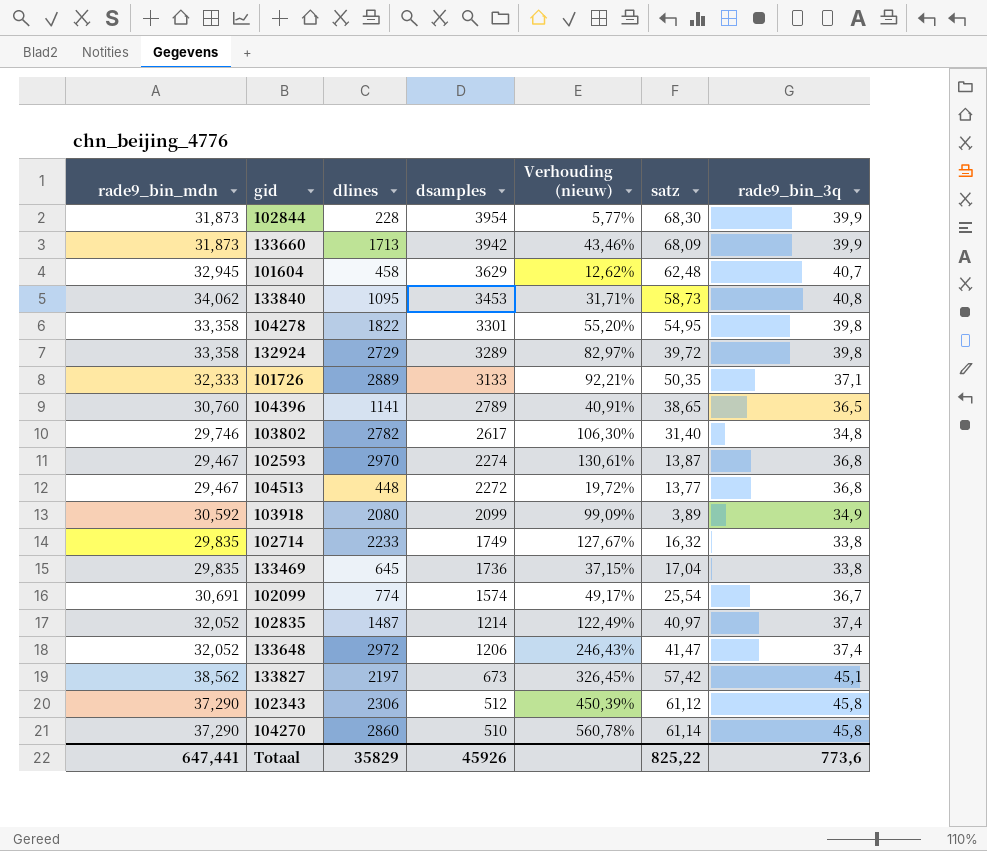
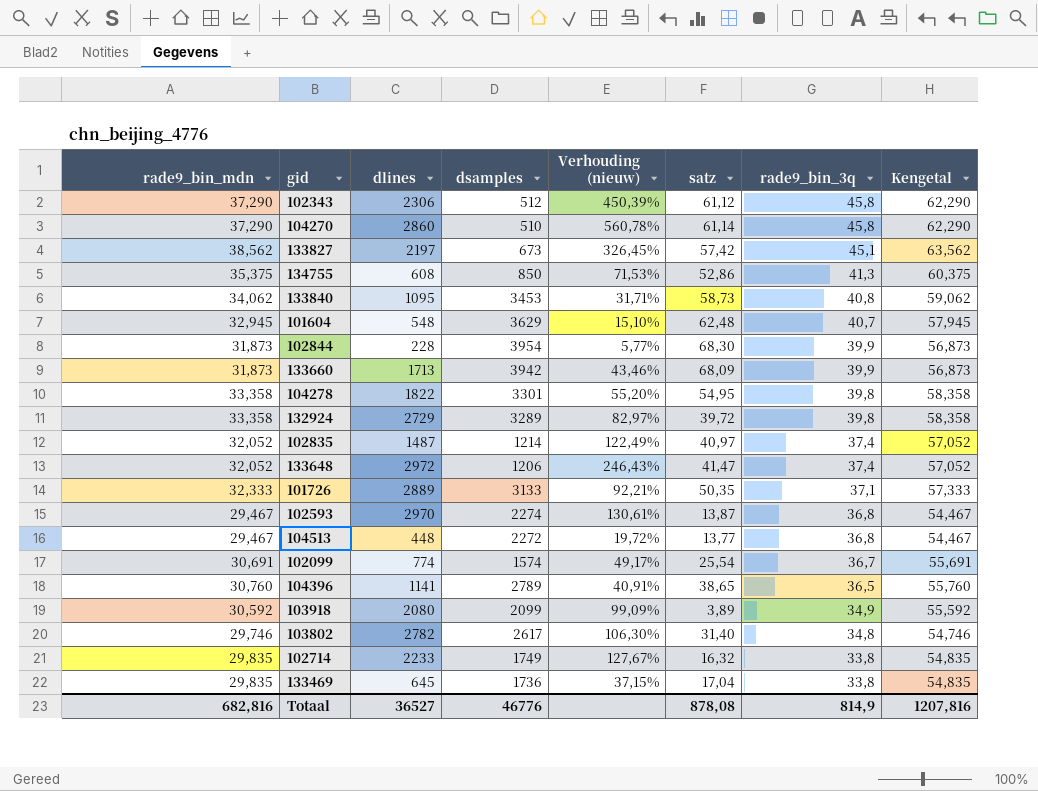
row order: dsamples descending -> rade9_bin_3q descending
column Kengetal | formula: none -> [rade9_bin_mdn] + 25
row 134755: none -> 35,375 | 608 | 850 | 71,53% | 52,86 | 41,3 | 60,375
101604 | dlines: 458 -> 548
101604 | Verhouding (nieuw): 12,62% -> 15,10%
Totaal | rade9_bin_mdn: 647,441 -> 682,816
Totaal | dlines: 35829 -> 36527
Totaal | dsamples: 45926 -> 46776
Totaal | satz: 825,22 -> 878,08
Totaal | rade9_bin_3q: 773,6 -> 814,9

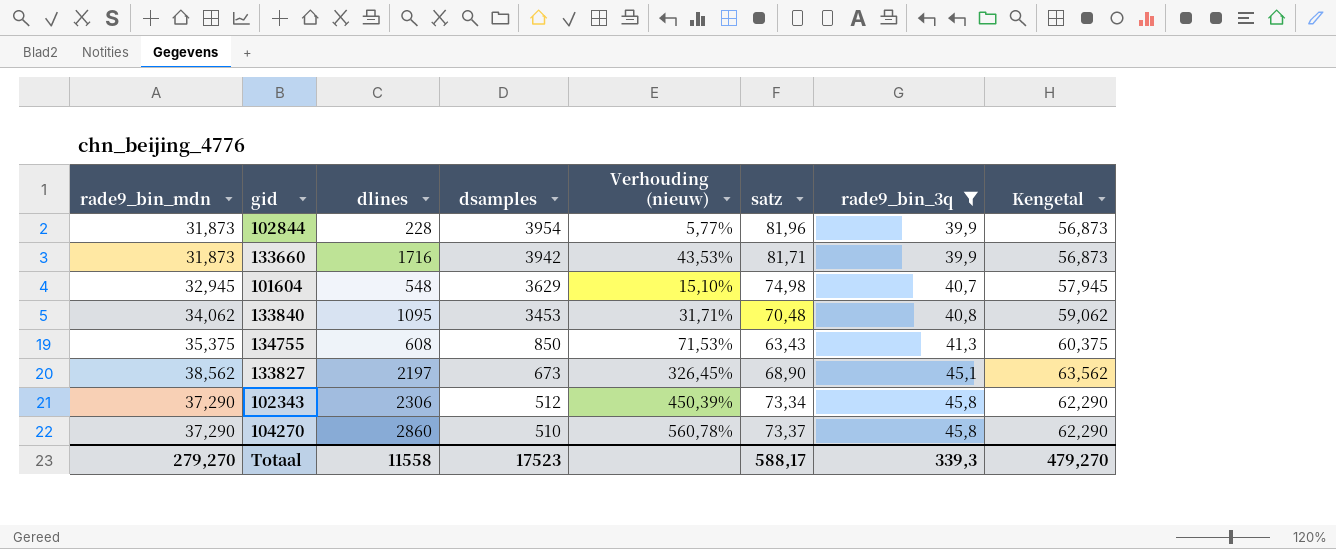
filter: none -> rade9_bin_3q >= 39,9
row order: rade9_bin_3q descending -> dsamples descending
102844 | satz: 68,30 -> 81,96
133660 | dlines: 1713 -> 1716
133660 | Verhouding (nieuw): 43,46% -> 43,53%
133660 | satz: 68,09 -> 81,71
101604 | satz: 62,48 -> 74,98
133840 | satz: 58,73 -> 70,48
134755 | satz: 52,86 -> 63,43
133827 | satz: 57,42 -> 68,90
102343 | satz: 61,12 -> 73,34
104270 | satz: 61,14 -> 73,37
Totaal | rade9_bin_mdn: 682,816 -> 279,270
Totaal | dlines: 36527 -> 11558
Totaal | dsamples: 46776 -> 17523
Totaal | satz: 878,08 -> 588,17
Totaal | rade9_bin_3q: 814,9 -> 339,3
Totaal | Kengetal: 1207,816 -> 479,270

